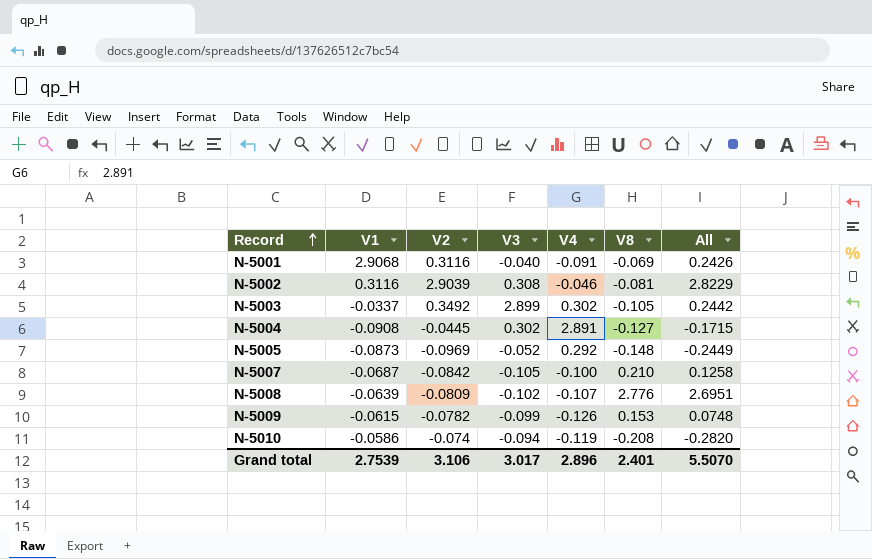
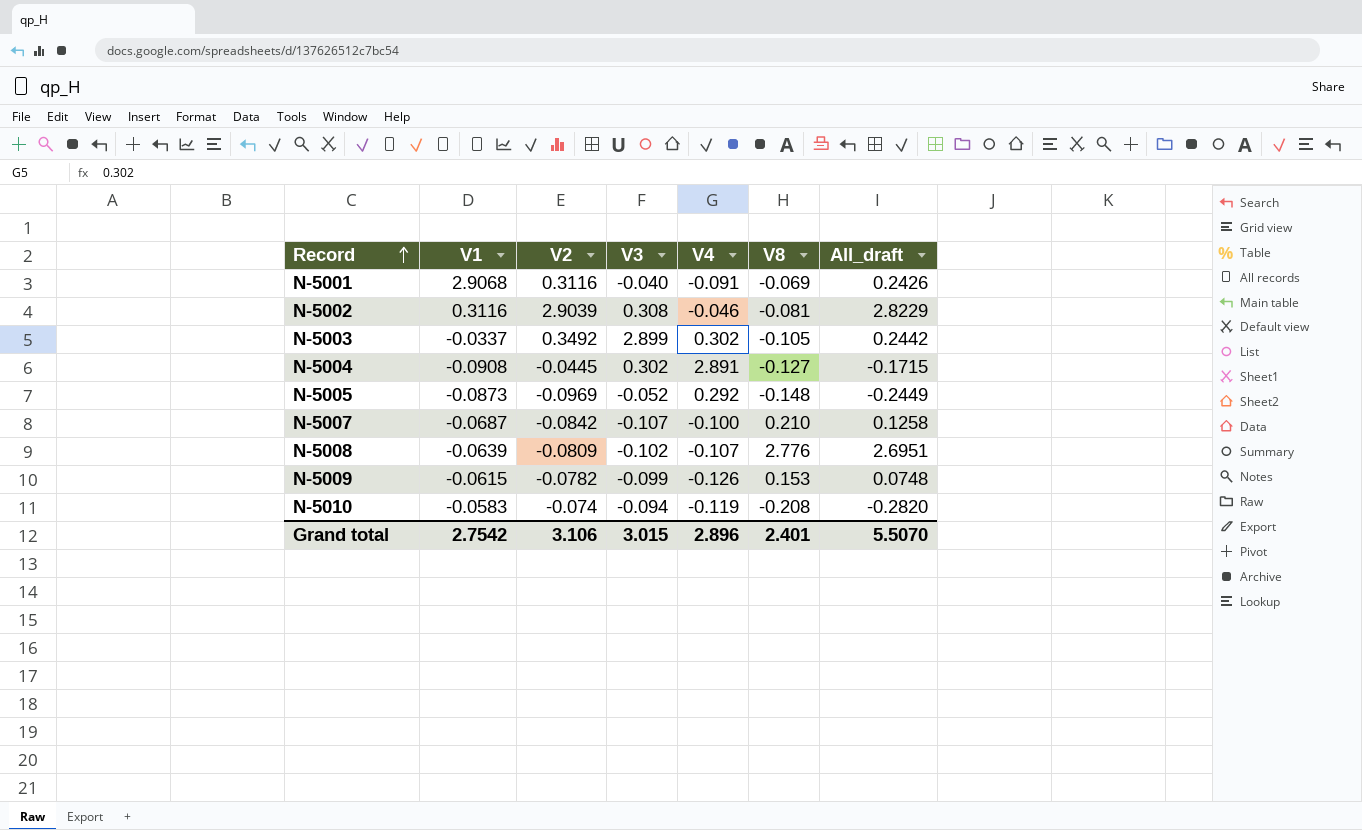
column name: All -> All_draft
N-5007 | V3: -0.105 -> -0.107
N-5010 | V1: -0.0586 -> -0.0583
Grand total | V1: 2.7539 -> 2.7542
Grand total | V3: 3.017 -> 3.015

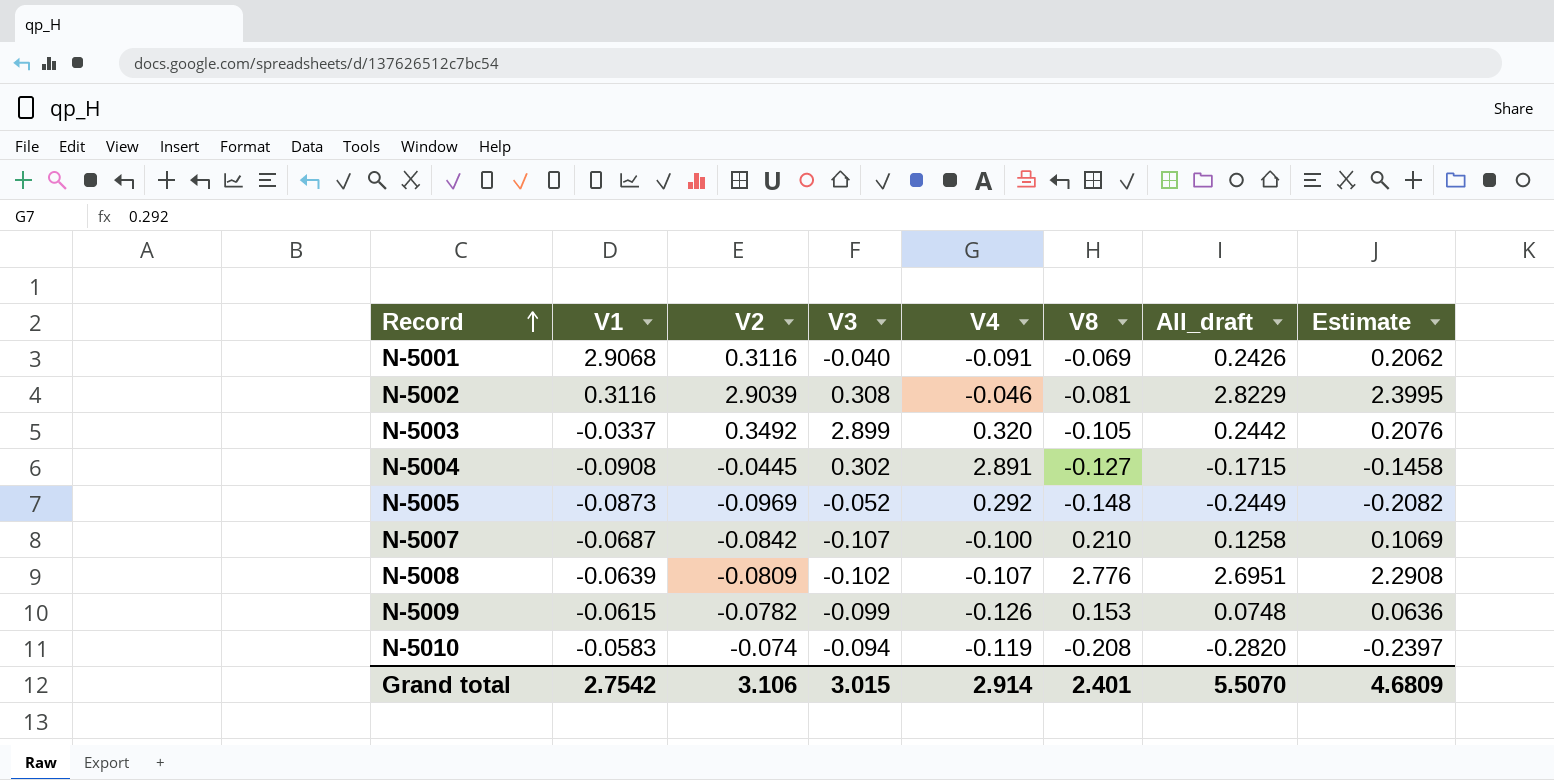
column Estimate | formula: none -> [All_draft] * 0.85
N-5003 | V4: 0.302 -> 0.320
Grand total | V4: 2.896 -> 2.914

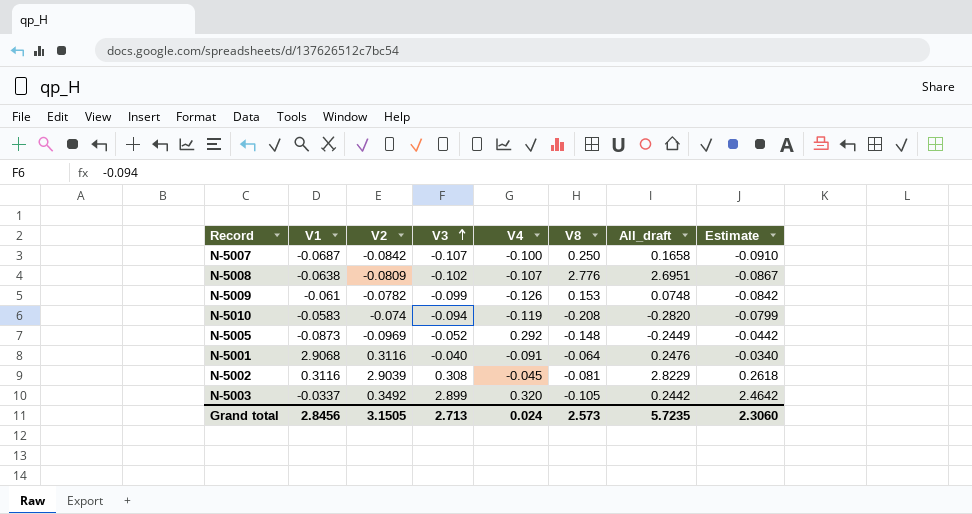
row order: Record ascending -> V3 ascending
column Estimate | formula: [All_draft] * 0.85 -> [V3] * 0.85
row N-5004: -0.0908 | -0.0445 | 0.302 | 2.891 | -0.127 | -0.1715 | -0.1458 -> none
N-5007 | V8: 0.210 -> 0.250
N-5007 | All_draft: 0.1258 -> 0.1658
N-5008 | V1: -0.0639 -> -0.0638
N-5009 | V1: -0.0615 -> -0.061
N-5001 | V8: -0.069 -> -0.064
N-5001 | All_draft: 0.2426 -> 0.2476
N-5002 | V4: -0.046 -> -0.045
Grand total | V1: 2.7542 -> 2.8456
Grand total | V2: 3.106 -> 3.1505
Grand total | V3: 3.015 -> 2.713
Grand total | V4: 2.914 -> 0.024
Grand total | V8: 2.401 -> 2.573
Grand total | All_draft: 5.5070 -> 5.7235
Grand total | Estimate: 4.6809 -> 2.3060

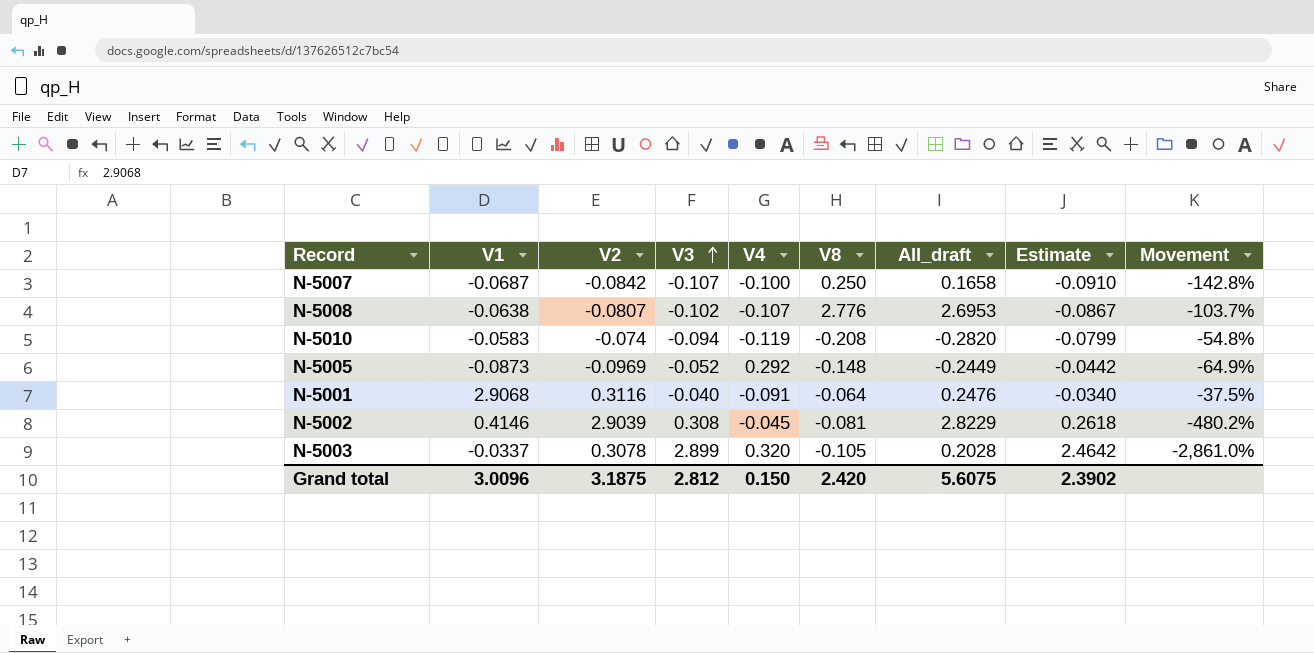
column Movement | formula: none -> ([V3] - [V8]) / [V8]
row N-5009: -0.061 | -0.0782 | -0.099 | -0.126 | 0.153 | 0.0748 | -0.0842 -> none
N-5008 | V2: -0.0809 -> -0.0807
N-5008 | All_draft: 2.6951 -> 2.6953
N-5002 | V1: 0.3116 -> 0.4146
N-5003 | V2: 0.3492 -> 0.3078
N-5003 | All_draft: 0.2442 -> 0.2028
Grand total | V1: 2.8456 -> 3.0096
Grand total | V2: 3.1505 -> 3.1875
Grand total | V3: 2.713 -> 2.812
Grand total | V4: 0.024 -> 0.150
Grand total | V8: 2.573 -> 2.420
Grand total | All_draft: 5.7235 -> 5.6075
Grand total | Estimate: 2.3060 -> 2.3902

